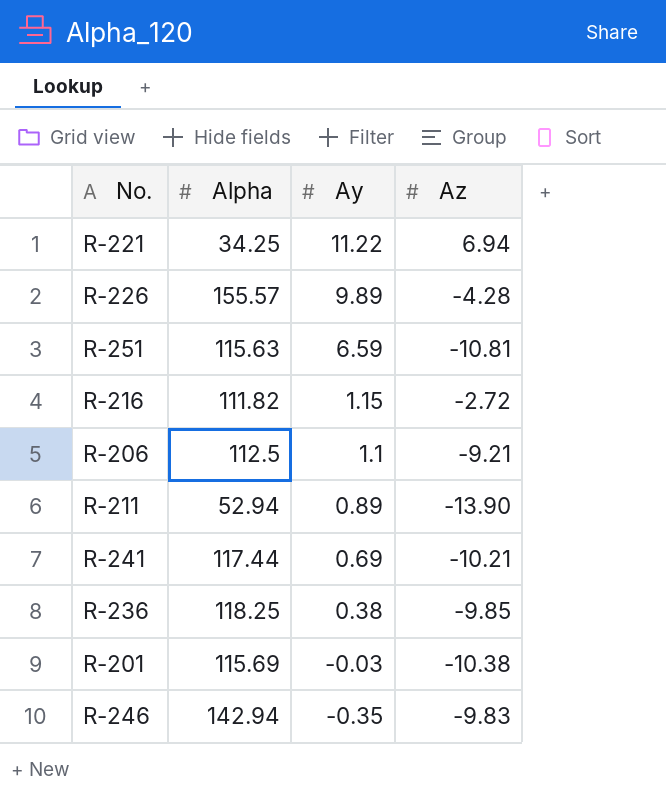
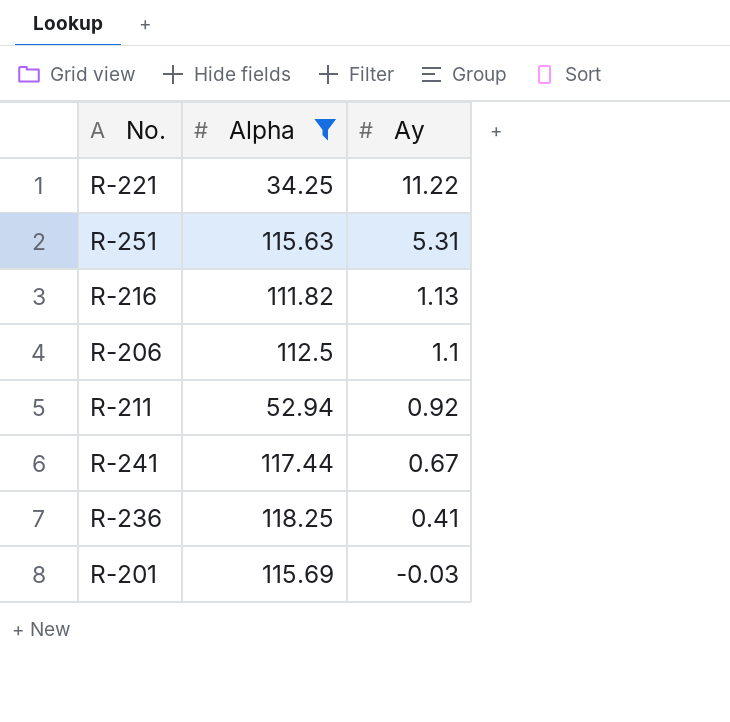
filter: none -> Alpha <= 118.25
column Az | position: 4 -> none
R-251 | Ay: 6.59 -> 5.31
R-216 | Ay: 1.15 -> 1.13
R-211 | Ay: 0.89 -> 0.92
R-241 | Ay: 0.69 -> 0.67
R-236 | Ay: 0.38 -> 0.41

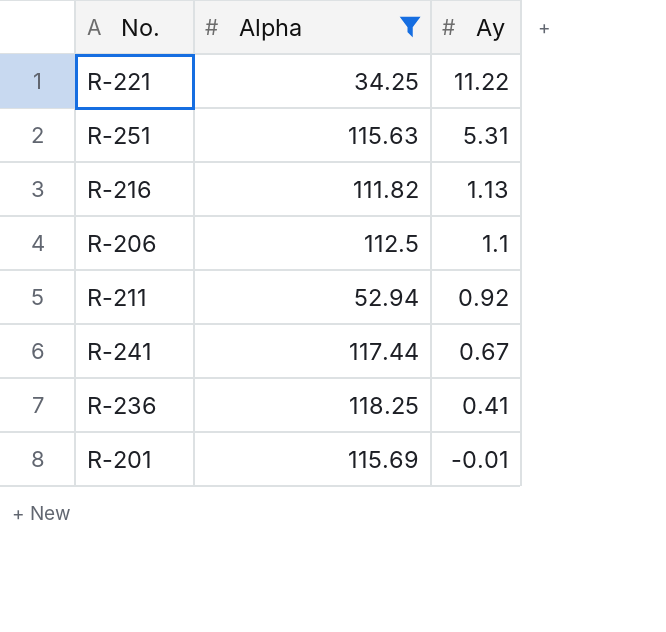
R-201 | Ay: -0.03 -> -0.01

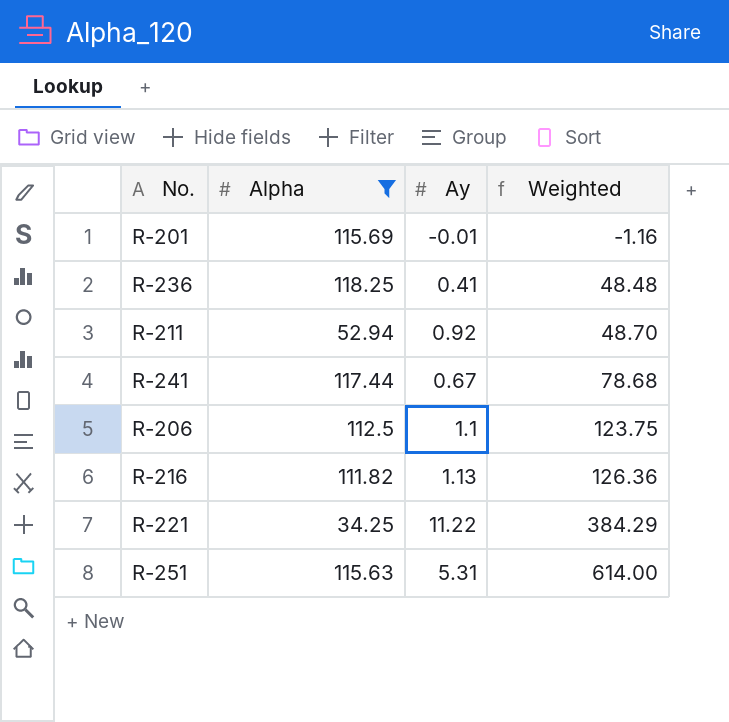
row order: Ay descending -> Weighted ascending
column Weighted | formula: none -> [Alpha] * [Ay]

